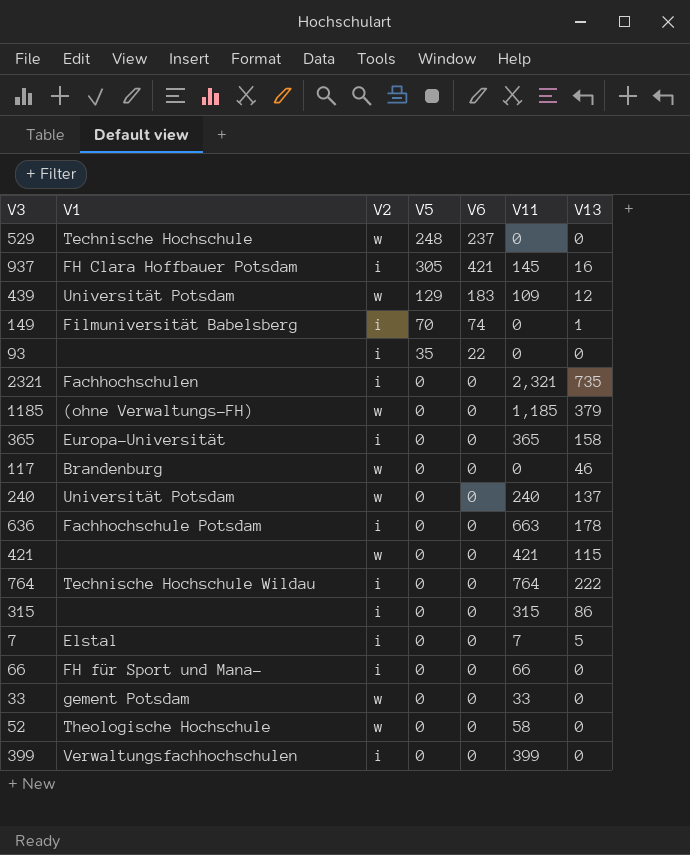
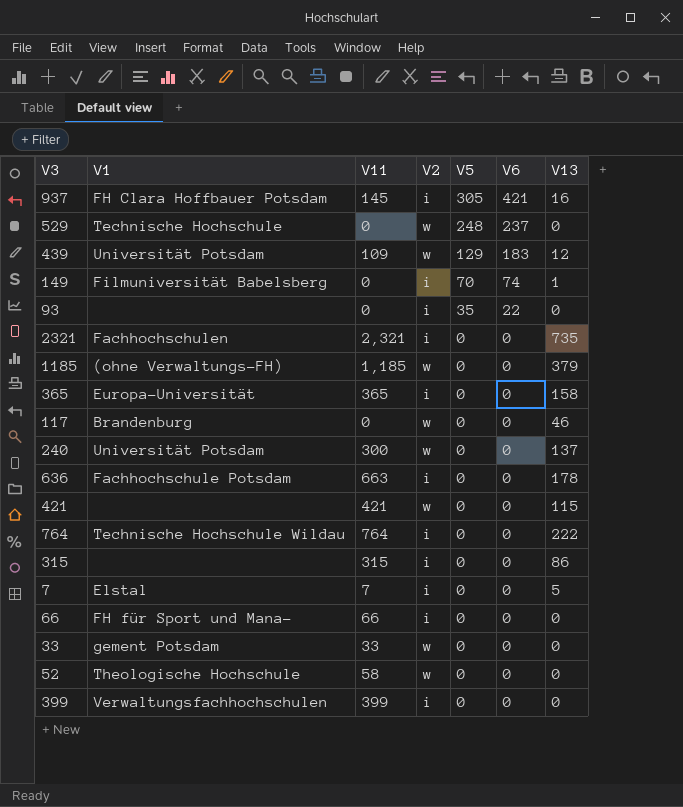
row order: none -> V5 descending
column V11 | position: 6 -> 3
240 | V11: 240 -> 300

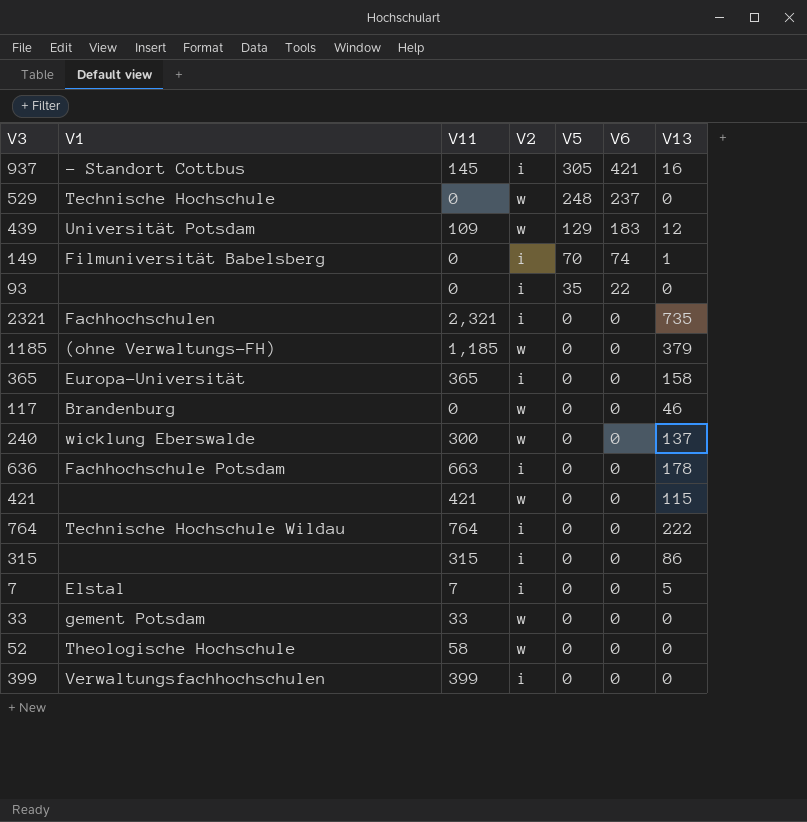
row 66: FH für Sport und Mana- | 66 | i | 0 | 0 | 0 -> none
937 | V1: FH Clara Hoffbauer Potsdam -> - Standort Cottbus
240 | V1: Universität Potsdam -> wicklung Eberswalde

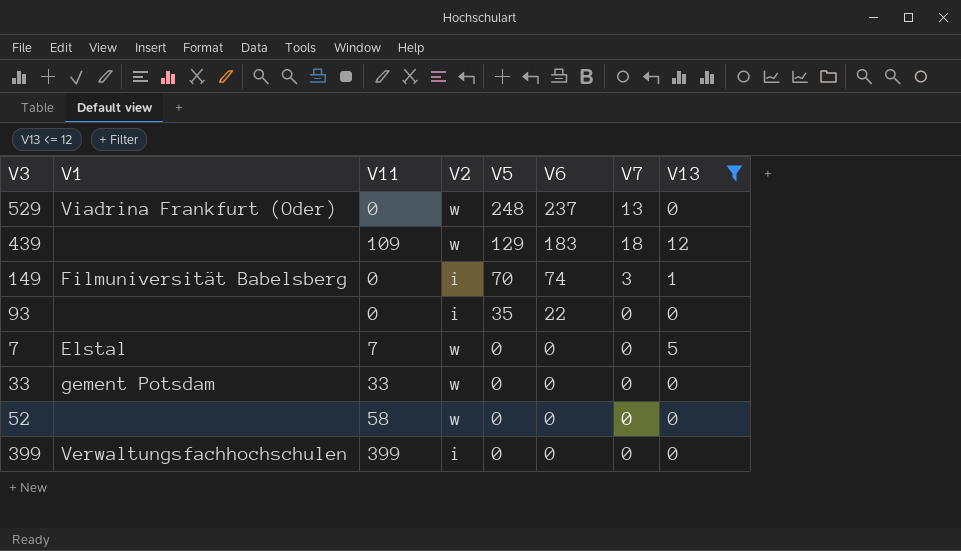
filter: none -> V13 <= 12
column V7 | position: none -> 7
529 | V1: Technische Hochschule -> Viadrina Frankfurt (Oder)
439 | V1: Universität Potsdam -> none
7 | V2: i -> w
52 | V1: Theologische Hochschule -> none

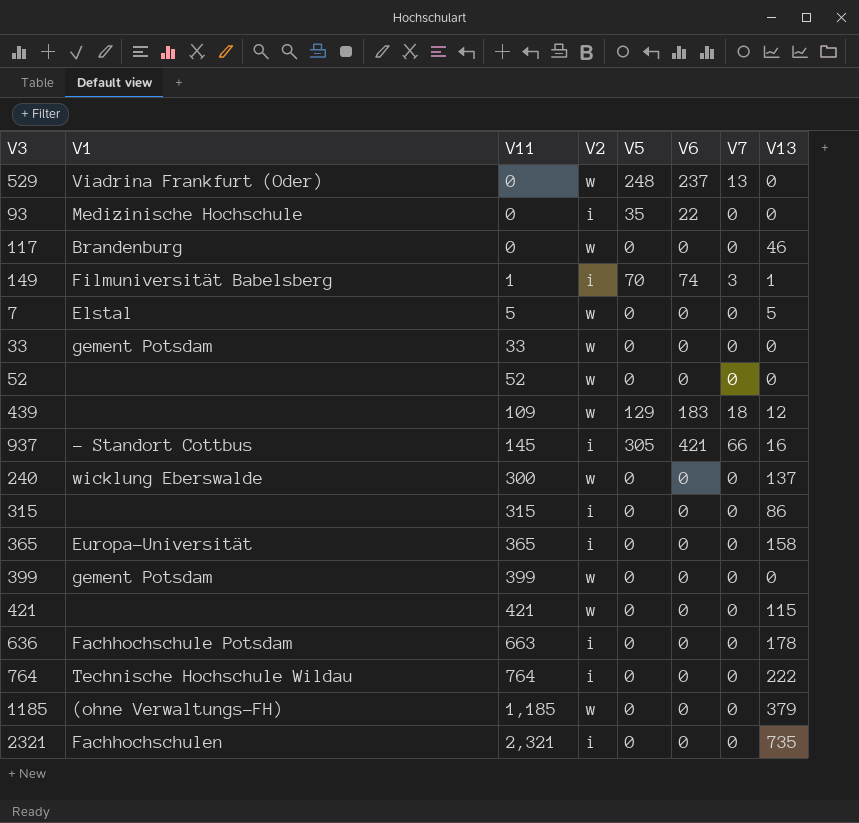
filter: V13 <= 12 -> none
row order: V5 descending -> V11 ascending
93 | V1: none -> Medizinische Hochschule
149 | V11: 0 -> 1
7 | V11: 7 -> 5
52 | V11: 58 -> 52
399 | V1: Verwaltungsfachhochschulen -> gement Potsdam
399 | V2: i -> w

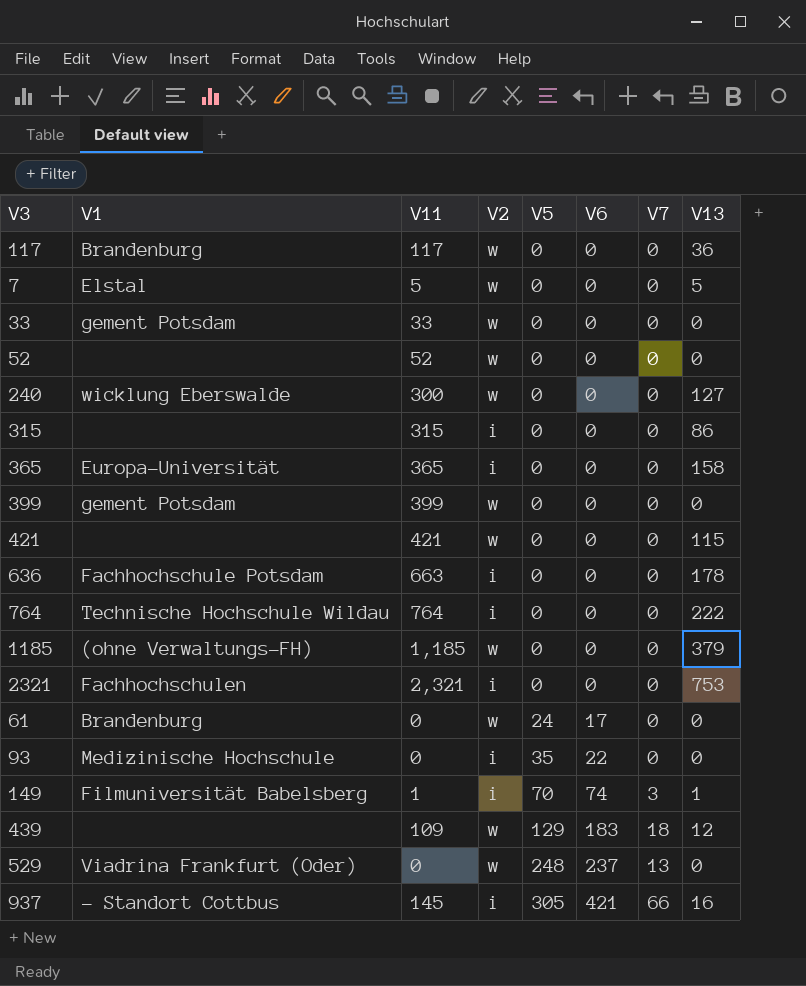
row order: V11 ascending -> V5 ascending
117 | V11: 0 -> 117
117 | V13: 46 -> 36
240 | V13: 137 -> 127
2321 | V13: 735 -> 753
row 61: none -> Brandenburg | 0 | w | 24 | 17 | 0 | 0

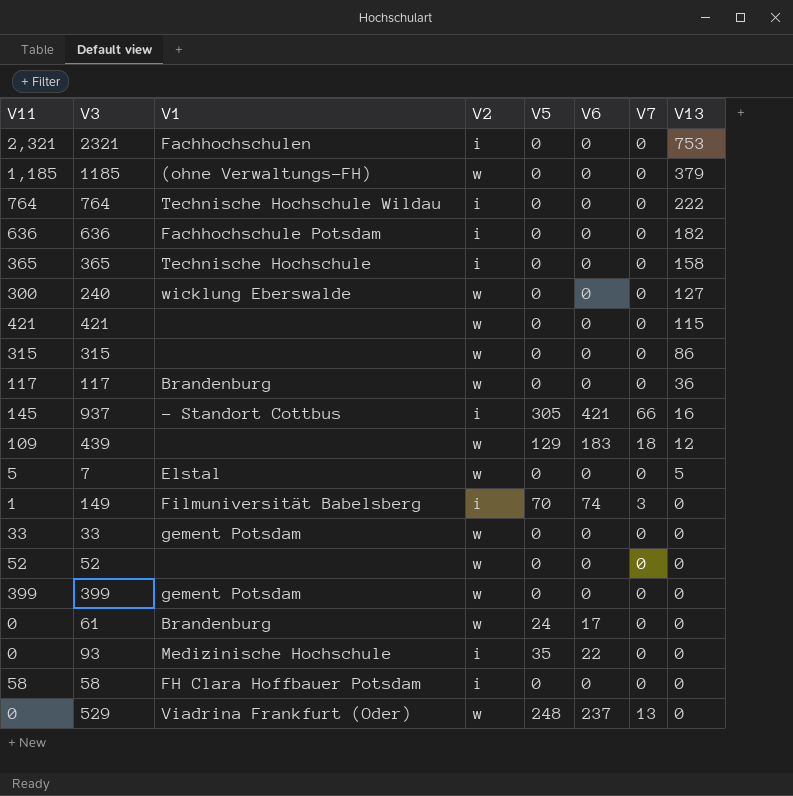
row order: V5 ascending -> V13 descending
column V11 | position: 3 -> 1
636 | V11: 663 -> 636
636 | V13: 178 -> 182
365 | V1: Europa-Universität -> Technische Hochschule
315 | V2: i -> w
149 | V13: 1 -> 0
row 58: none -> 58 | FH Clara Hoffbauer Potsdam | i | 0 | 0 | 0 | 0

